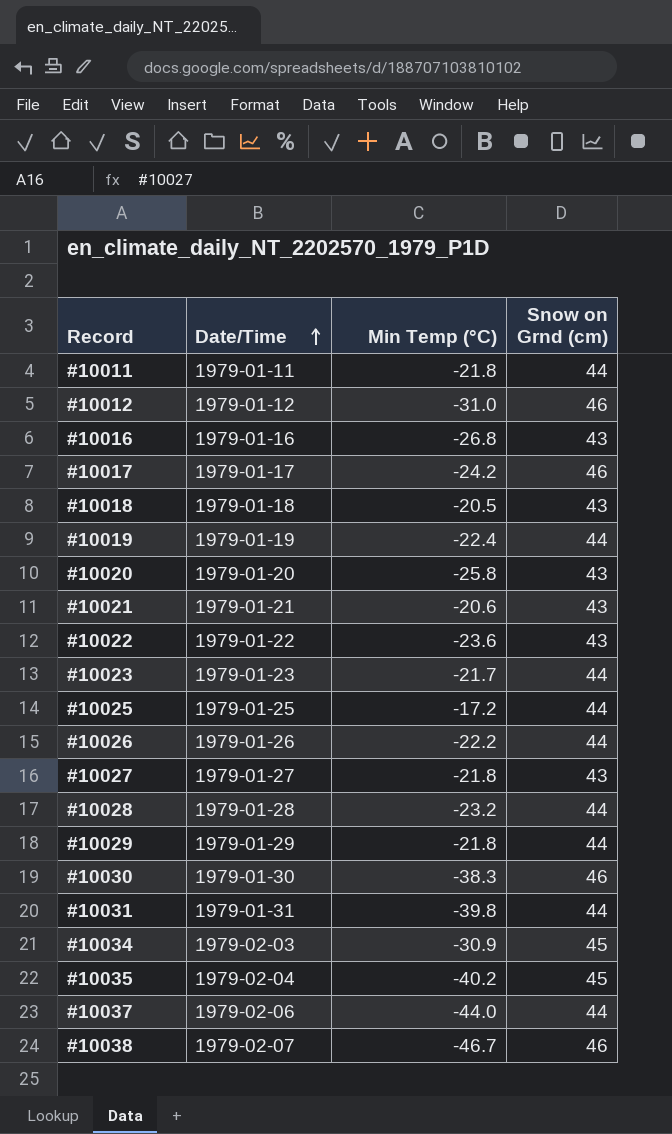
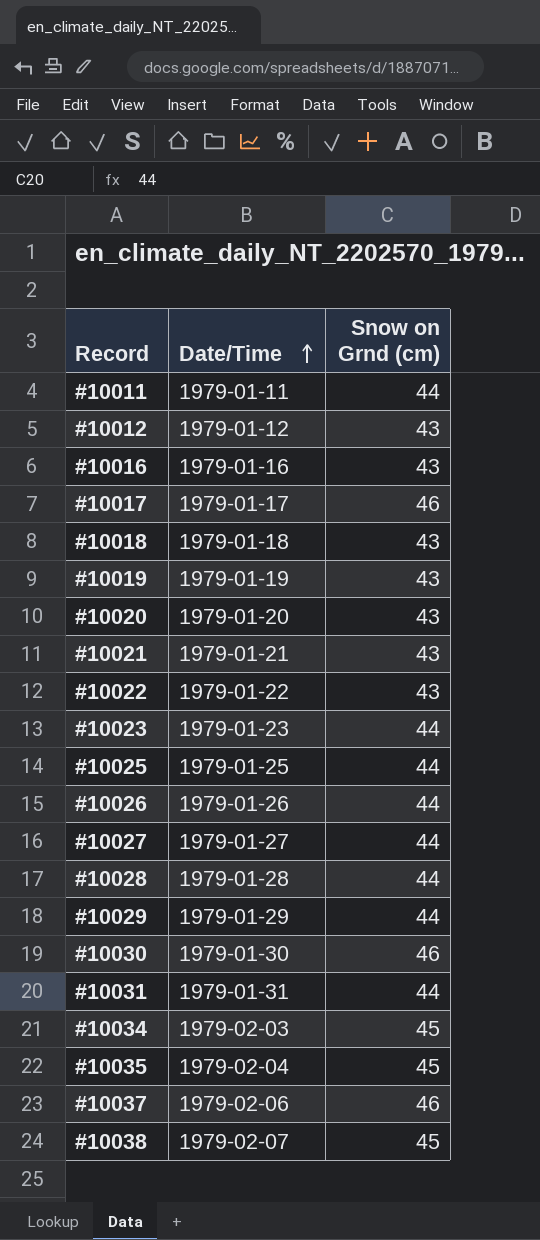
column Min Temp (°C) | position: 3 -> none
#10012 | Snow on Grnd (cm): 46 -> 43
#10019 | Snow on Grnd (cm): 44 -> 43
#10027 | Snow on Grnd (cm): 43 -> 44
#10037 | Snow on Grnd (cm): 44 -> 46
#10038 | Snow on Grnd (cm): 46 -> 45

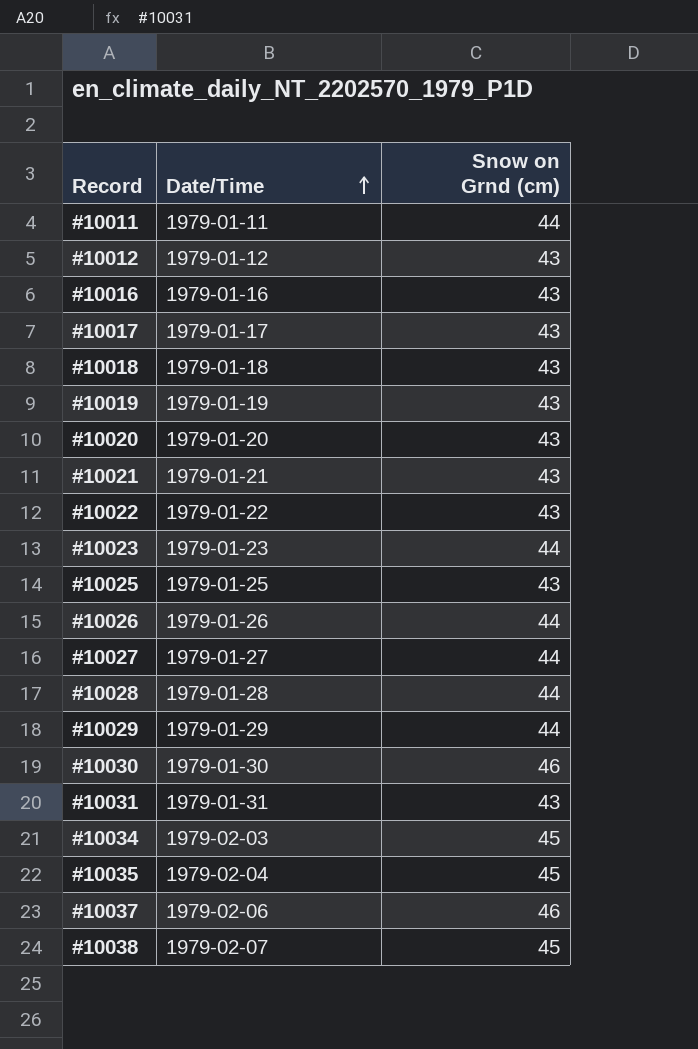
#10017 | Snow on Grnd (cm): 46 -> 43
#10025 | Snow on Grnd (cm): 44 -> 43
#10031 | Snow on Grnd (cm): 44 -> 43

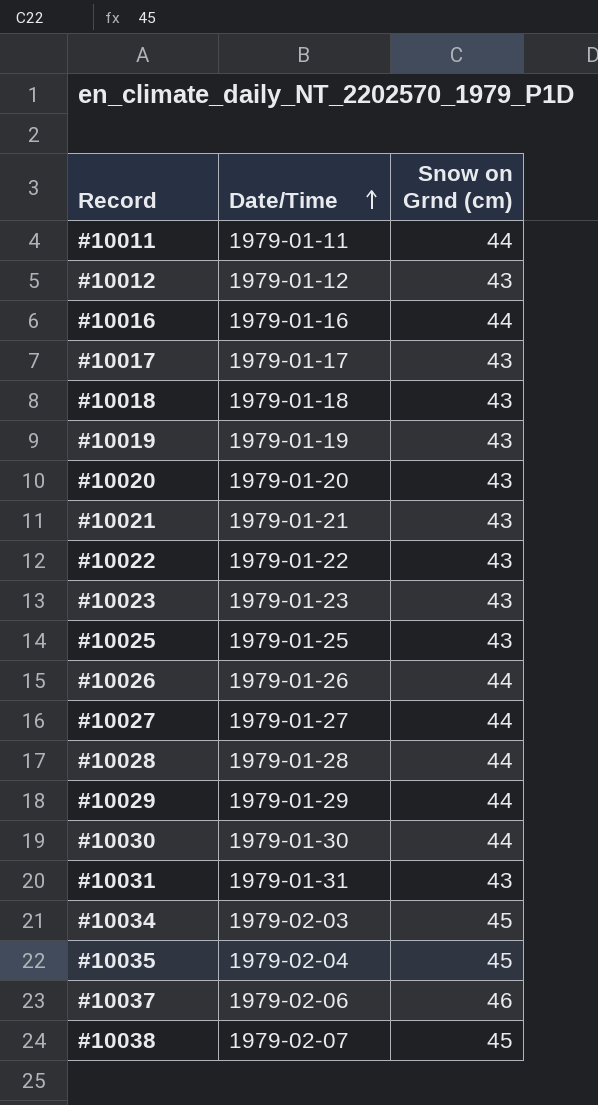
#10016 | Snow on Grnd (cm): 43 -> 44
#10023 | Snow on Grnd (cm): 44 -> 43
#10030 | Snow on Grnd (cm): 46 -> 44

